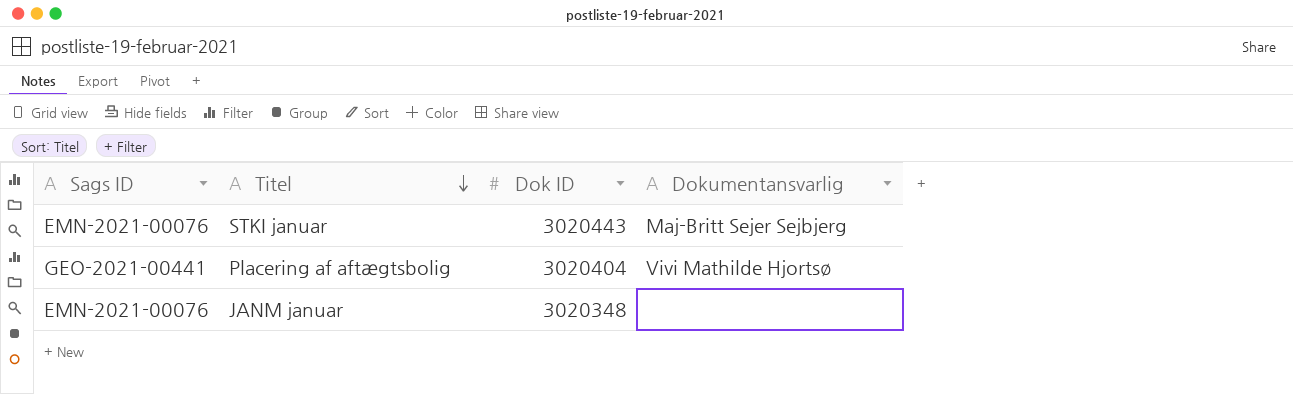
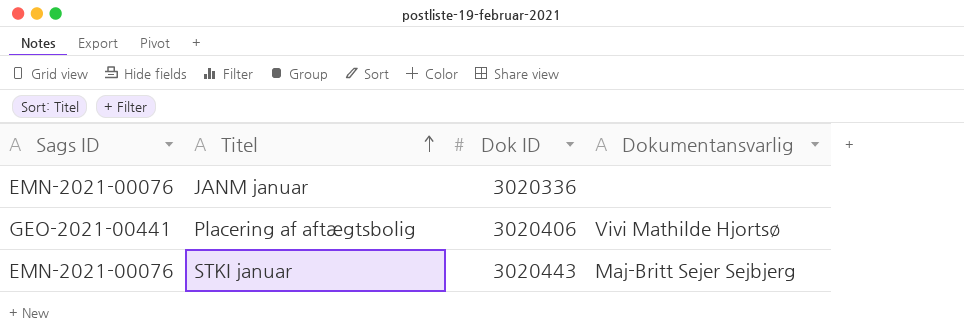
row order: Titel descending -> Titel ascending
JANM januar | Dok ID: 3020348 -> 3020336
Placering af aftægtsbolig | Dok ID: 3020404 -> 3020406

